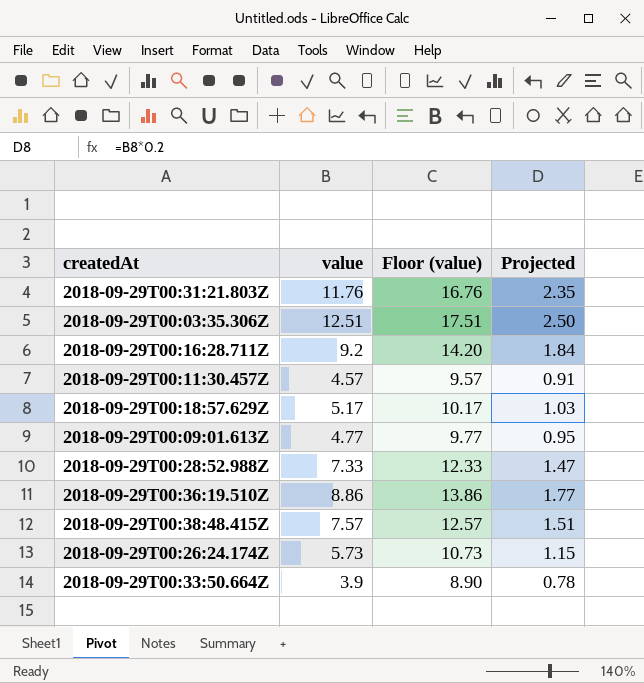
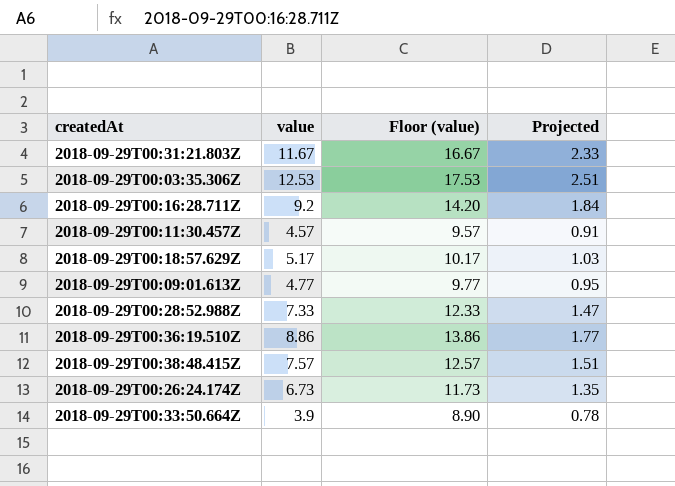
2018-09-29T00:31:21.803Z | value: 11.76 -> 11.67
2018-09-29T00:31:21.803Z | Floor (value): 16.76 -> 16.67
2018-09-29T00:31:21.803Z | Projected: 2.35 -> 2.33
2018-09-29T00:03:35.306Z | value: 12.51 -> 12.53
2018-09-29T00:03:35.306Z | Floor (value): 17.51 -> 17.53
2018-09-29T00:03:35.306Z | Projected: 2.50 -> 2.51
2018-09-29T00:26:24.174Z | value: 5.73 -> 6.73
2018-09-29T00:26:24.174Z | Floor (value): 10.73 -> 11.73
2018-09-29T00:26:24.174Z | Projected: 1.15 -> 1.35

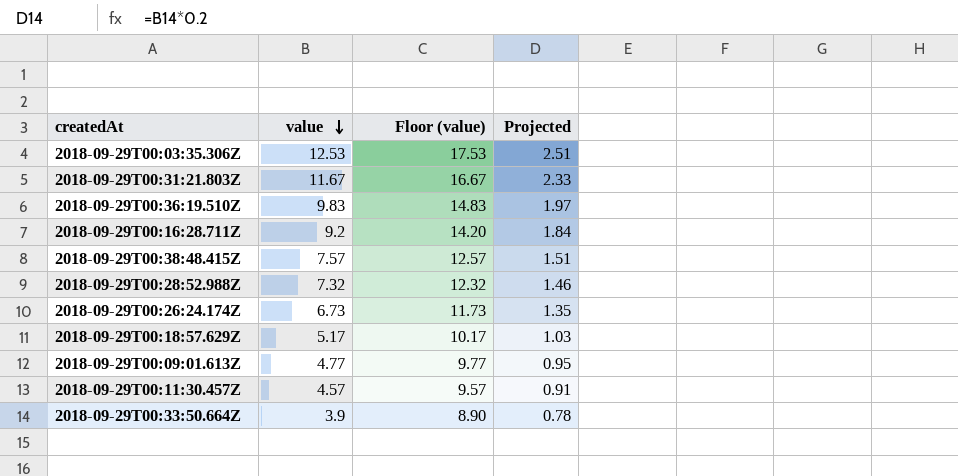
row order: none -> value descending
2018-09-29T00:36:19.510Z | value: 8.86 -> 9.83
2018-09-29T00:36:19.510Z | Floor (value): 13.86 -> 14.83
2018-09-29T00:36:19.510Z | Projected: 1.77 -> 1.97
2018-09-29T00:28:52.988Z | value: 7.33 -> 7.32
2018-09-29T00:28:52.988Z | Floor (value): 12.33 -> 12.32
2018-09-29T00:28:52.988Z | Projected: 1.47 -> 1.46

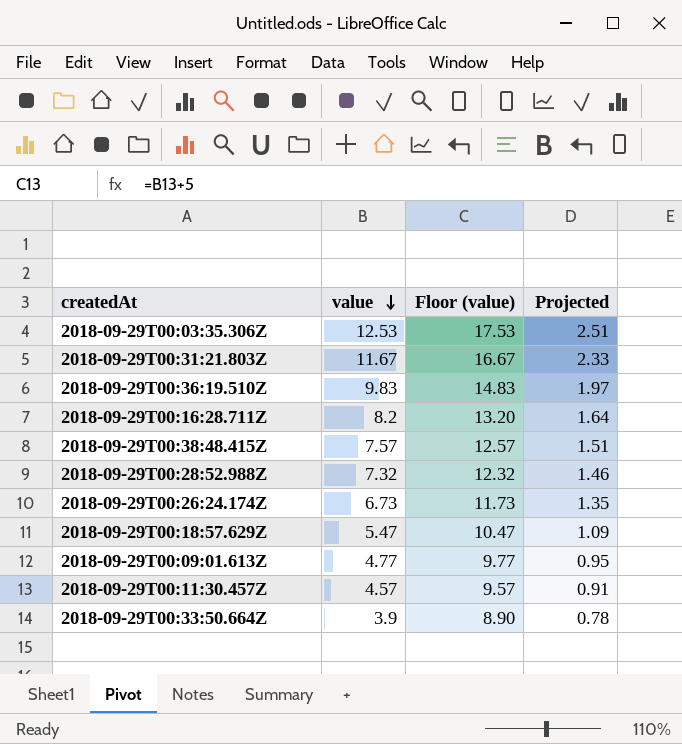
2018-09-29T00:16:28.711Z | value: 9.2 -> 8.2
2018-09-29T00:16:28.711Z | Floor (value): 14.20 -> 13.20
2018-09-29T00:16:28.711Z | Projected: 1.84 -> 1.64
2018-09-29T00:18:57.629Z | value: 5.17 -> 5.47
2018-09-29T00:18:57.629Z | Floor (value): 10.17 -> 10.47
2018-09-29T00:18:57.629Z | Projected: 1.03 -> 1.09

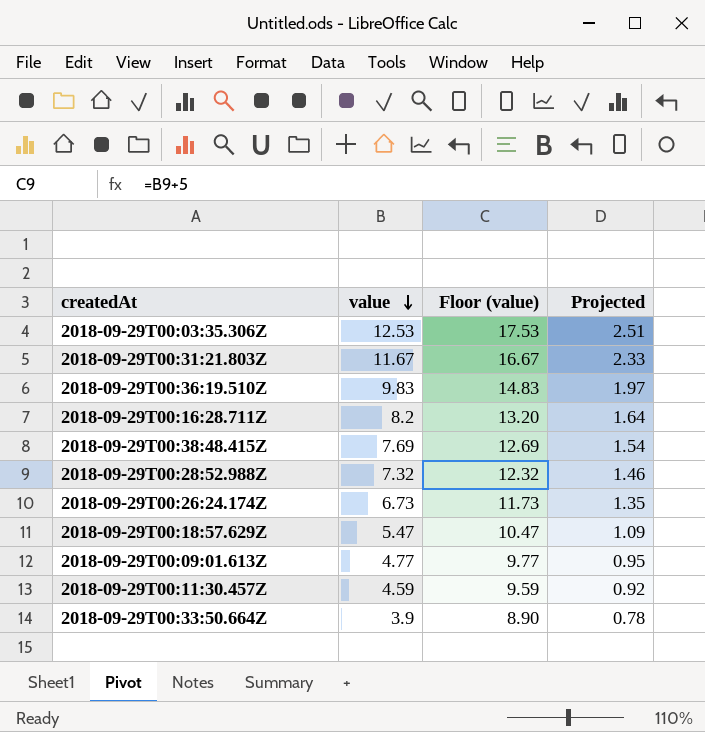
2018-09-29T00:38:48.415Z | value: 7.57 -> 7.69
2018-09-29T00:38:48.415Z | Floor (value): 12.57 -> 12.69
2018-09-29T00:38:48.415Z | Projected: 1.51 -> 1.54
2018-09-29T00:11:30.457Z | value: 4.57 -> 4.59
2018-09-29T00:11:30.457Z | Floor (value): 9.57 -> 9.59
2018-09-29T00:11:30.457Z | Projected: 0.91 -> 0.92

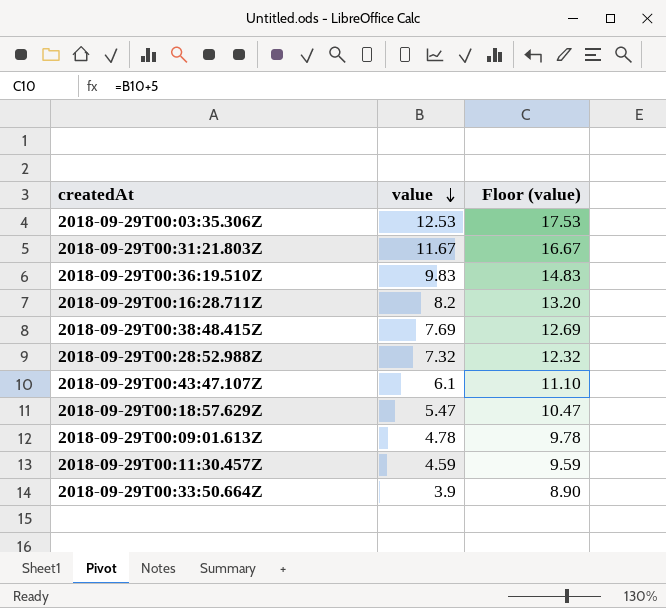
column Projected | formula: [value] * 0.2 -> none
row 2018-09-29T00:26:24.174Z: 6.73 | 11.73 | 1.35 -> none
row 2018-09-29T00:43:47.107Z: none -> 6.1 | 11.10
2018-09-29T00:09:01.613Z | value: 4.77 -> 4.78
2018-09-29T00:09:01.613Z | Floor (value): 9.77 -> 9.78

